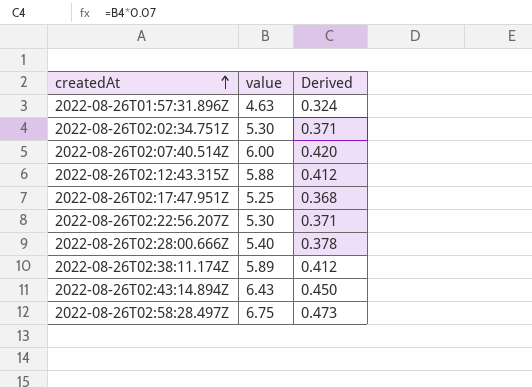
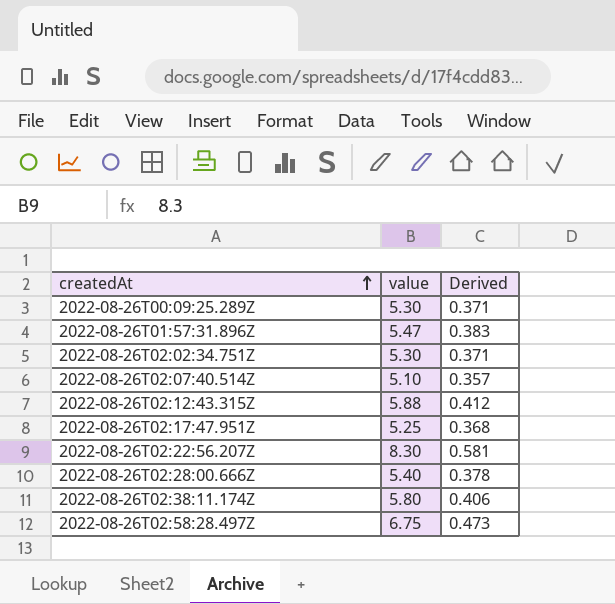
row 2022-08-26T02:43:14.894Z: 6.43 | 0.450 -> none
row 2022-08-26T00:09:25.289Z: none -> 5.30 | 0.371
2022-08-26T01:57:31.896Z | value: 4.63 -> 5.47
2022-08-26T01:57:31.896Z | Derived: 0.324 -> 0.383
2022-08-26T02:07:40.514Z | value: 6.00 -> 5.10
2022-08-26T02:07:40.514Z | Derived: 0.420 -> 0.357
2022-08-26T02:22:56.207Z | value: 5.30 -> 8.30
2022-08-26T02:22:56.207Z | Derived: 0.371 -> 0.581
2022-08-26T02:38:11.174Z | value: 5.89 -> 5.80
2022-08-26T02:38:11.174Z | Derived: 0.412 -> 0.406

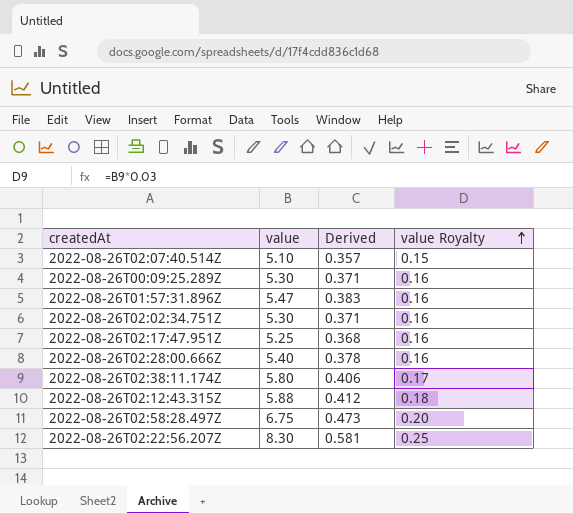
row order: createdAt ascending -> value Royalty ascending
column value Royalty | formula: none -> [value] * 0.03

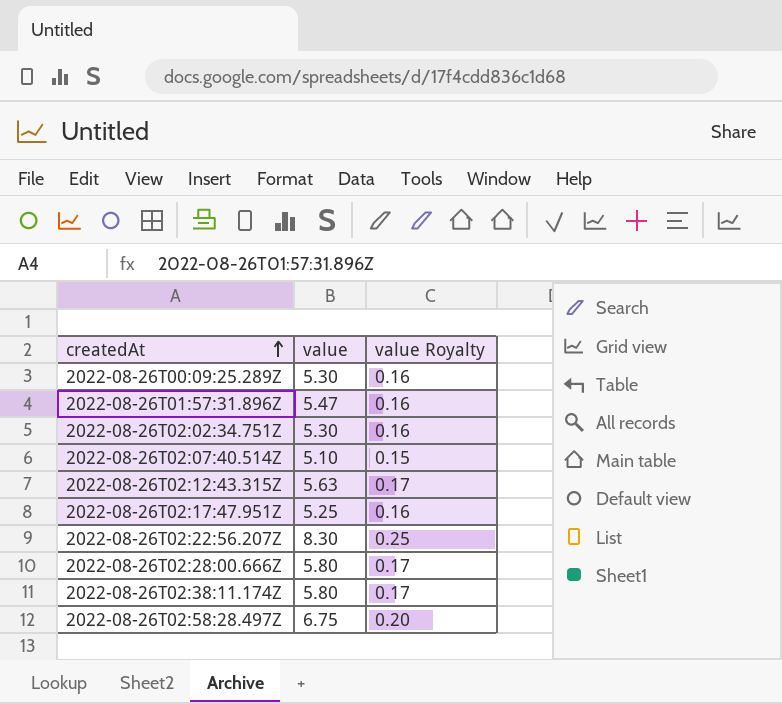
row order: value Royalty ascending -> createdAt ascending
column Derived | formula: [value] * 0.07 -> none
2022-08-26T02:12:43.315Z | value: 5.88 -> 5.63
2022-08-26T02:12:43.315Z | value Royalty: 0.18 -> 0.17
2022-08-26T02:28:00.666Z | value: 5.40 -> 5.80
2022-08-26T02:28:00.666Z | value Royalty: 0.16 -> 0.17

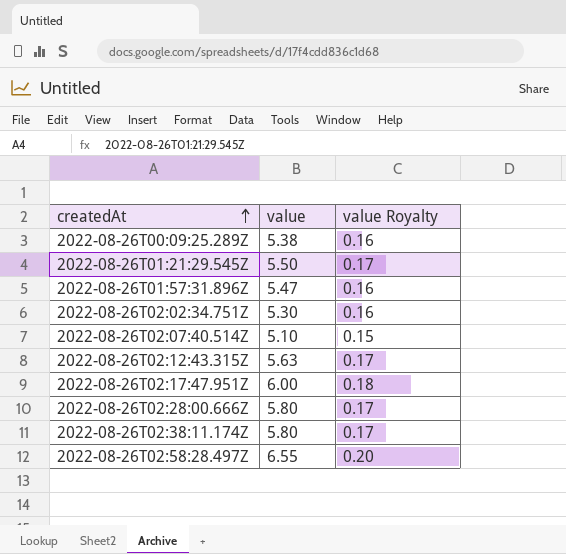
row 2022-08-26T02:22:56.207Z: 8.30 | 0.25 -> none
2022-08-26T00:09:25.289Z | value: 5.30 -> 5.38
row 2022-08-26T01:21:29.545Z: none -> 5.50 | 0.17
2022-08-26T02:17:47.951Z | value: 5.25 -> 6.00
2022-08-26T02:17:47.951Z | value Royalty: 0.16 -> 0.18
2022-08-26T02:58:28.497Z | value: 6.75 -> 6.55

